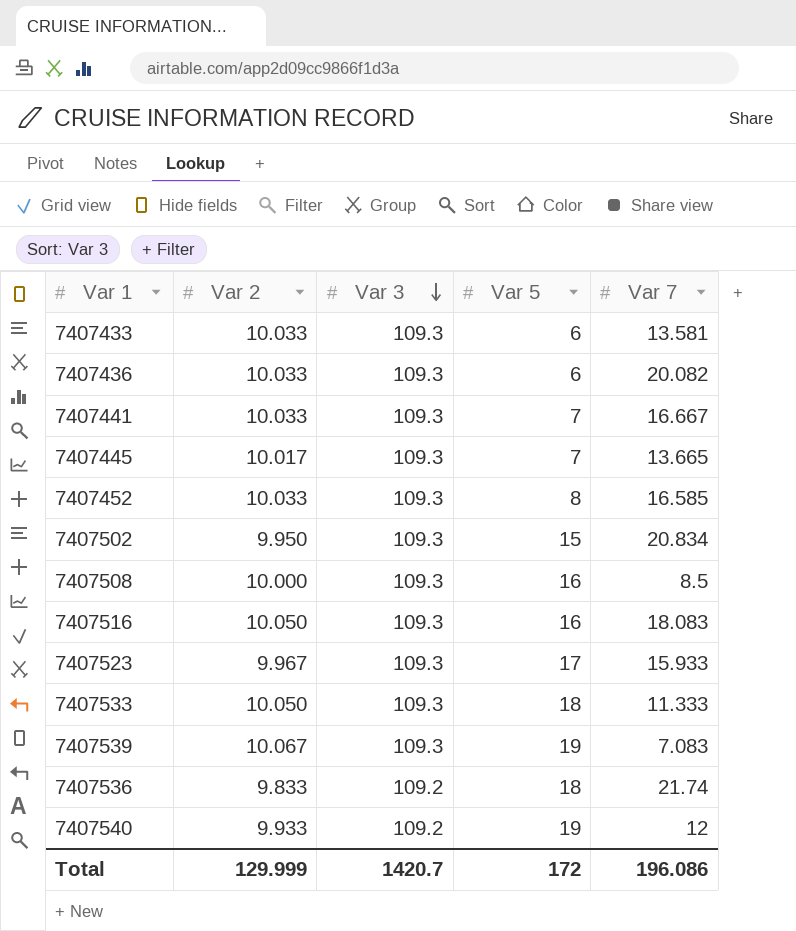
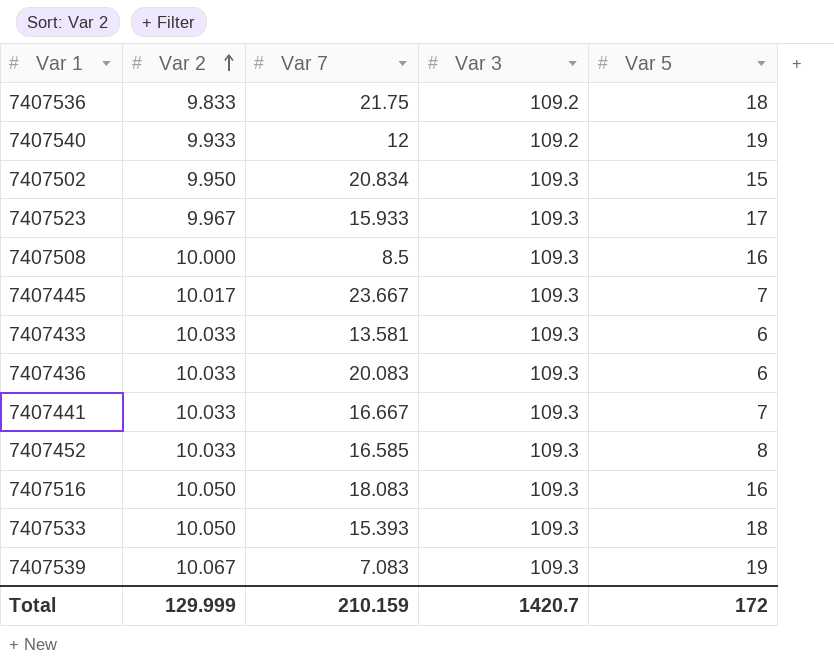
row order: Var 3 descending -> Var 2 ascending
column Var 7 | position: 5 -> 3
7407536 | Var 7: 21.74 -> 21.75
7407445 | Var 7: 13.665 -> 23.667
7407436 | Var 7: 20.082 -> 20.083
7407533 | Var 7: 11.333 -> 15.393
Total | Var 7: 196.086 -> 210.159

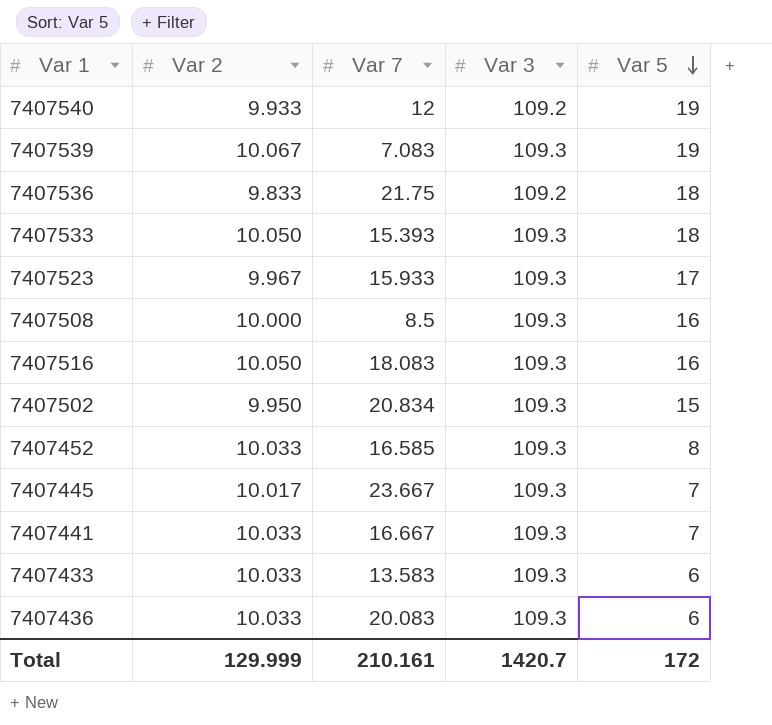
row order: Var 2 ascending -> Var 5 descending
7407433 | Var 7: 13.581 -> 13.583
Total | Var 7: 210.159 -> 210.161

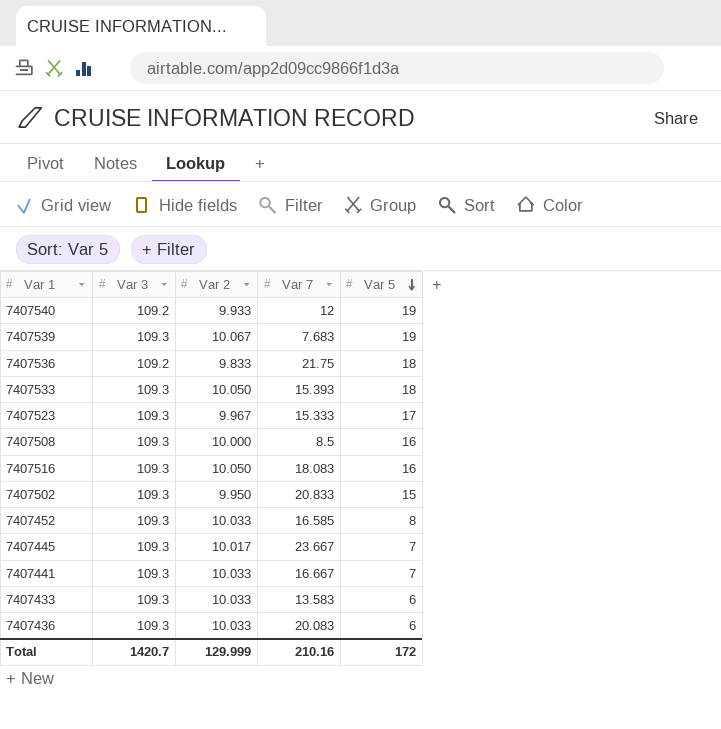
column Var 3 | position: 4 -> 2
7407539 | Var 7: 7.083 -> 7.683
7407523 | Var 7: 15.933 -> 15.333
7407502 | Var 7: 20.834 -> 20.833
Total | Var 7: 210.161 -> 210.16

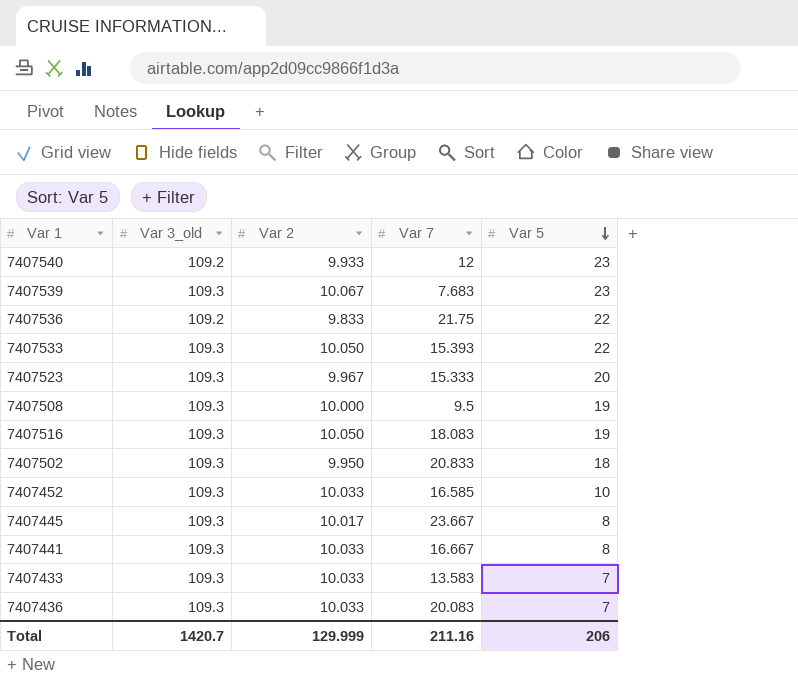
column name: Var 3 -> Var 3_old
7407540 | Var 5: 19 -> 23
7407539 | Var 5: 19 -> 23
7407536 | Var 5: 18 -> 22
7407533 | Var 5: 18 -> 22
7407523 | Var 5: 17 -> 20
7407508 | Var 7: 8.5 -> 9.5
7407508 | Var 5: 16 -> 19
7407516 | Var 5: 16 -> 19
7407502 | Var 5: 15 -> 18
7407452 | Var 5: 8 -> 10
7407445 | Var 5: 7 -> 8
7407441 | Var 5: 7 -> 8
7407433 | Var 5: 6 -> 7
7407436 | Var 5: 6 -> 7
Total | Var 7: 210.16 -> 211.16
Total | Var 5: 172 -> 206

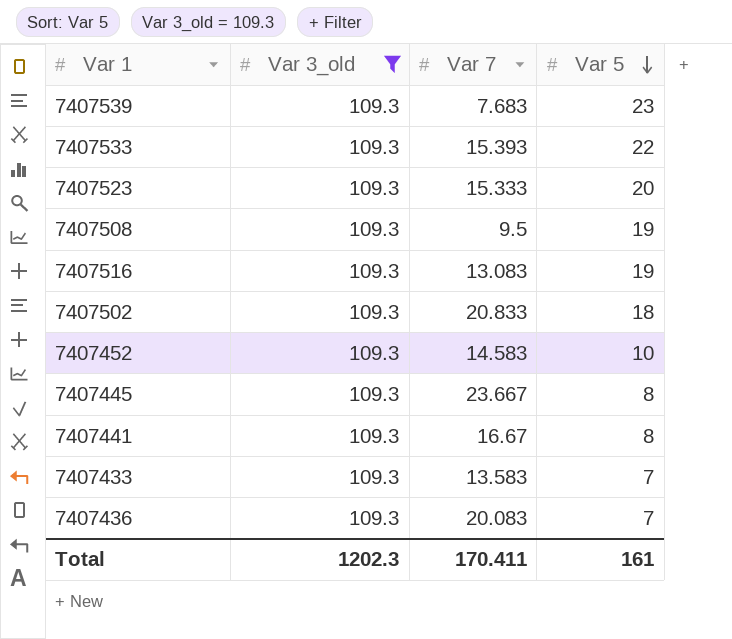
filter: none -> Var 3_old = 109.3
column Var 2 | position: 3 -> none
7407516 | Var 7: 18.083 -> 13.083
7407452 | Var 7: 16.585 -> 14.583
7407441 | Var 7: 16.667 -> 16.67
Total | Var 3_old: 1420.7 -> 1202.3
Total | Var 7: 211.16 -> 170.411
Total | Var 5: 206 -> 161

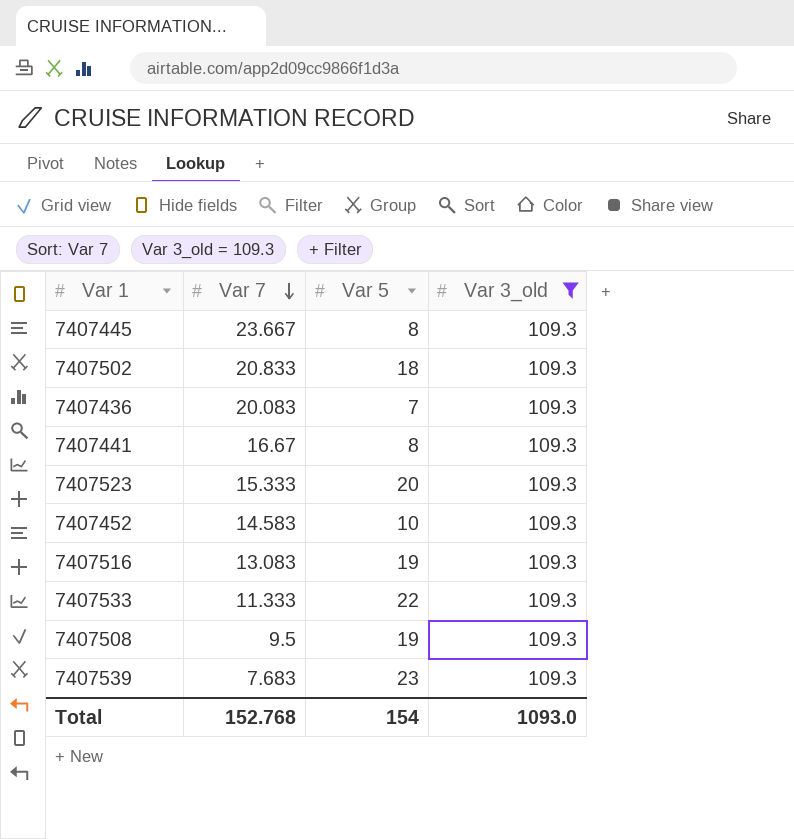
row order: Var 5 descending -> Var 7 descending
column Var 3_old | position: 2 -> 4
row 7407433: 109.3 | 13.583 | 7 -> none
7407533 | Var 7: 15.393 -> 11.333
Total | Var 7: 170.411 -> 152.768
Total | Var 5: 161 -> 154
Total | Var 3_old: 1202.3 -> 1093.0

